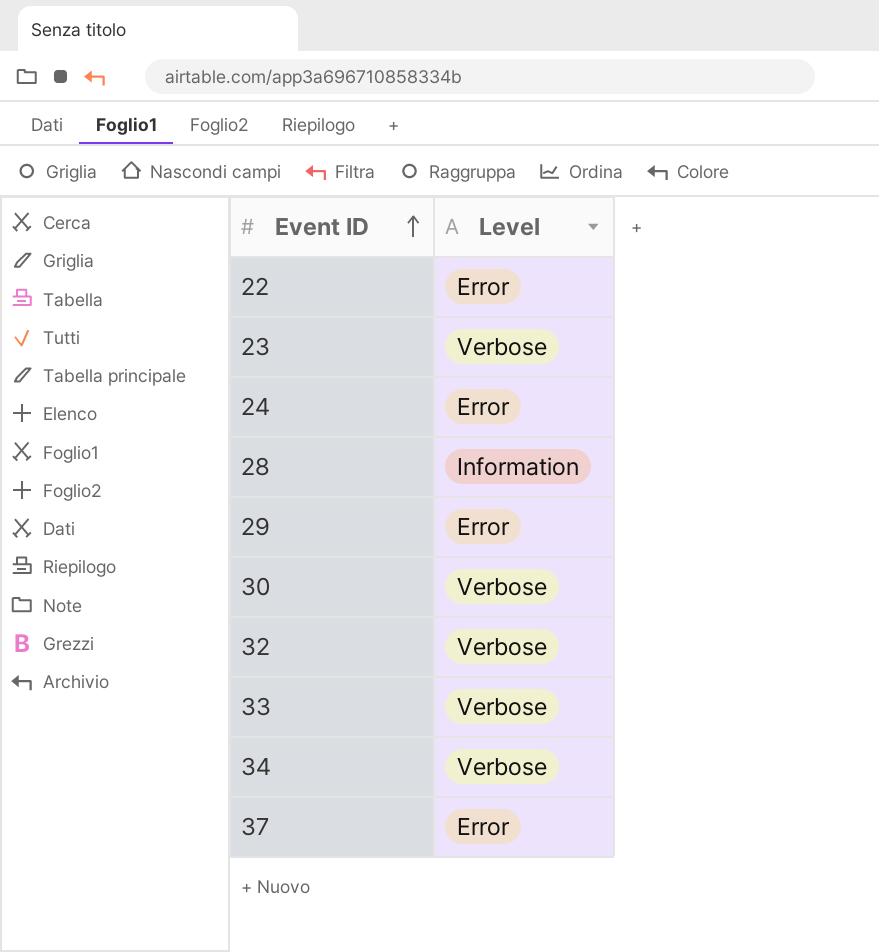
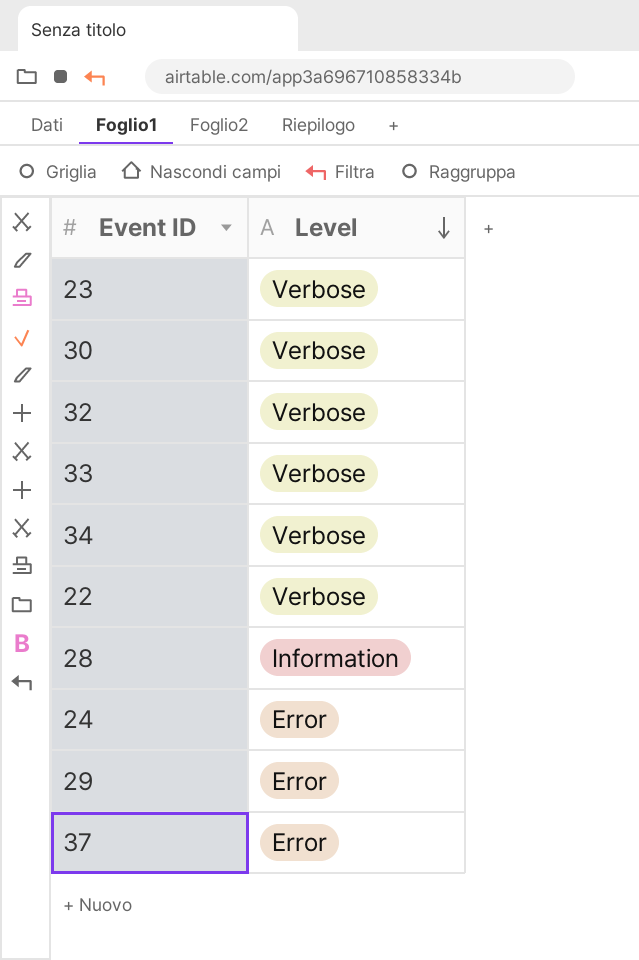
row order: Event ID ascending -> Level descending
22 | Level: Error -> Verbose

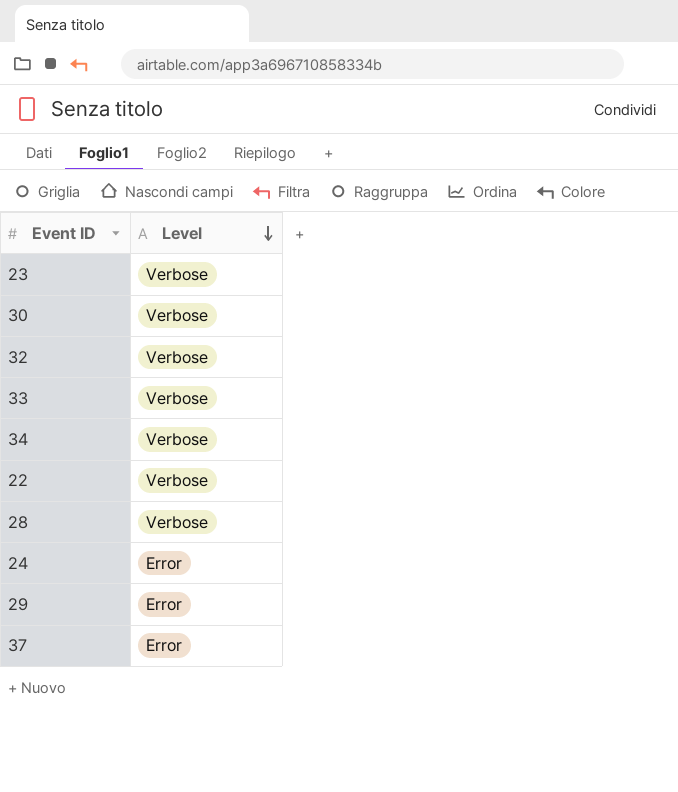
28 | Level: Information -> Verbose

